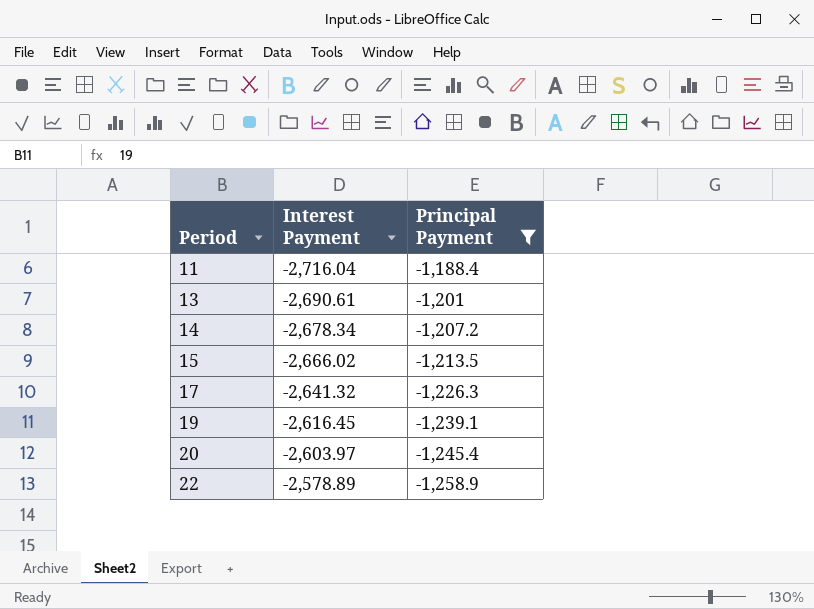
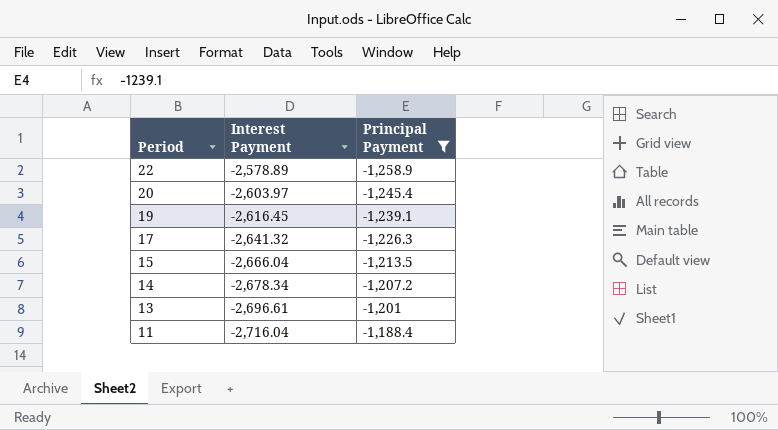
row order: Period ascending -> Period descending
15 | Interest Payment: -2,666.02 -> -2,666.04
13 | Interest Payment: -2,690.61 -> -2,696.61

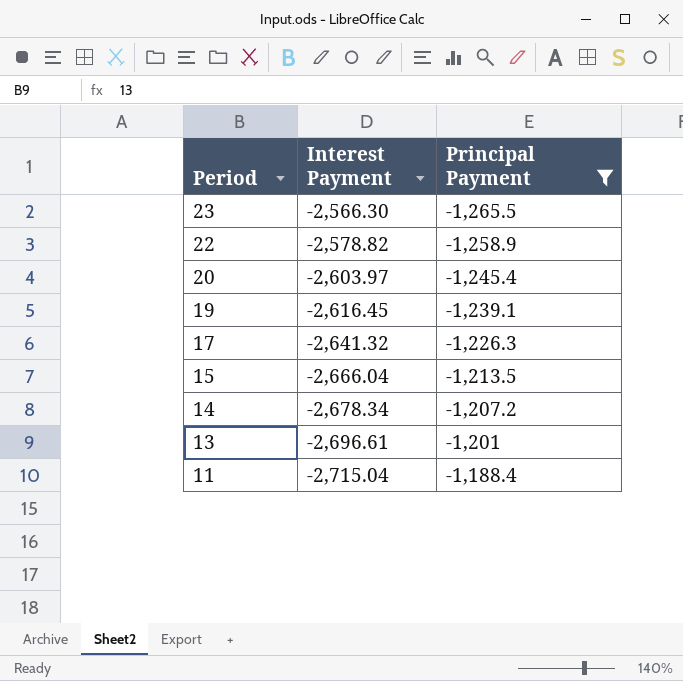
row 23: none -> -2,566.30 | -1,265.5
22 | Interest Payment: -2,578.89 -> -2,578.82
11 | Interest Payment: -2,716.04 -> -2,715.04

